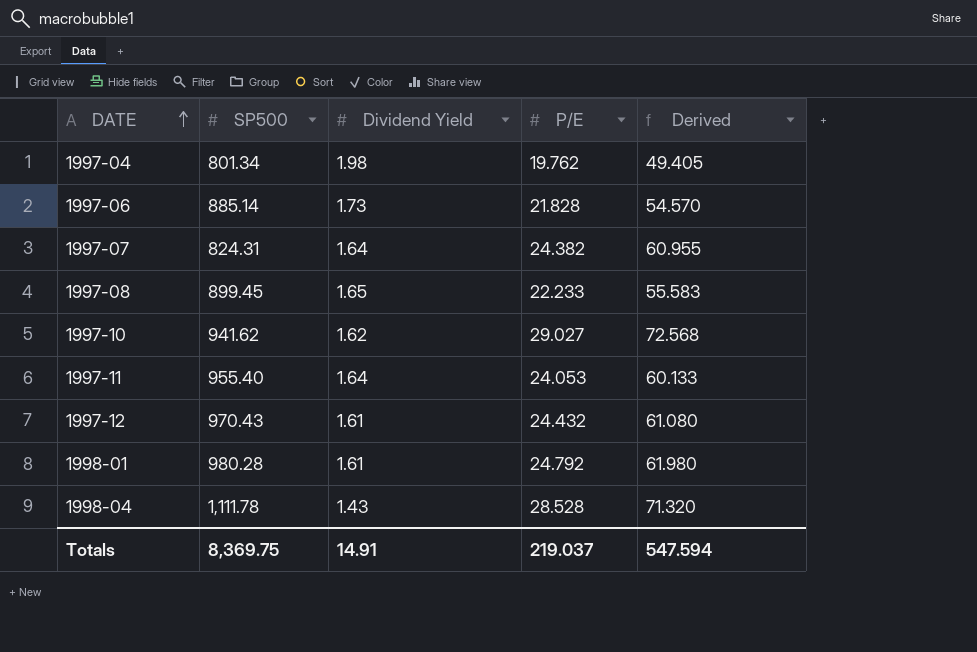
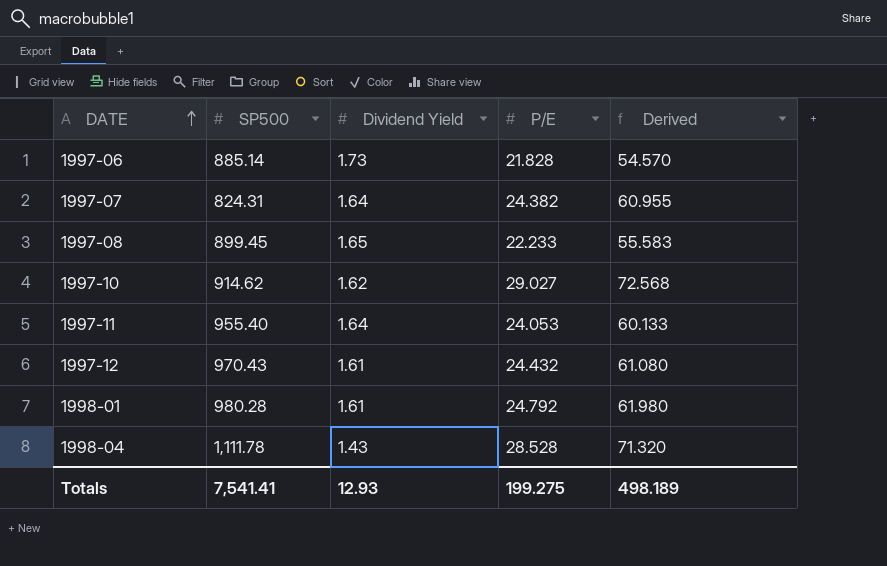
row 1997-04: 801.34 | 1.98 | 19.762 | 49.405 -> none
1997-10 | SP500: 941.62 -> 914.62
Totals | SP500: 8,369.75 -> 7,541.41
Totals | Dividend Yield: 14.91 -> 12.93
Totals | P/E: 219.037 -> 199.275
Totals | Derived: 547.594 -> 498.189

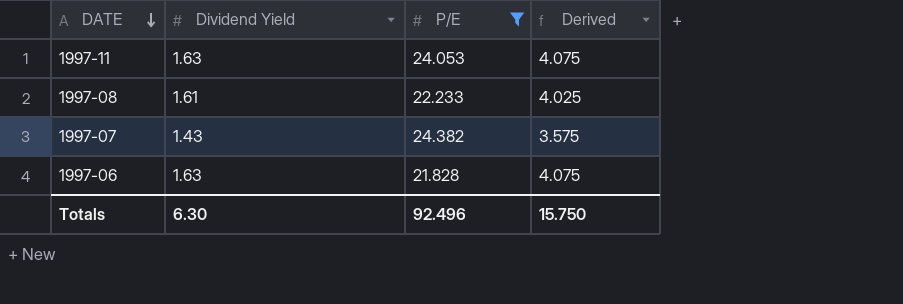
filter: none -> P/E <= 24.382
row order: DATE ascending -> DATE descending
column SP500 | position: 2 -> none
column Derived | formula: [P/E] * 2.5 -> [Dividend Yield] * 2.5
1997-11 | Dividend Yield: 1.64 -> 1.63
1997-08 | Dividend Yield: 1.65 -> 1.61
1997-07 | Dividend Yield: 1.64 -> 1.43
1997-06 | Dividend Yield: 1.73 -> 1.63
Totals | Dividend Yield: 12.93 -> 6.30
Totals | P/E: 199.275 -> 92.496
Totals | Derived: 498.189 -> 15.750

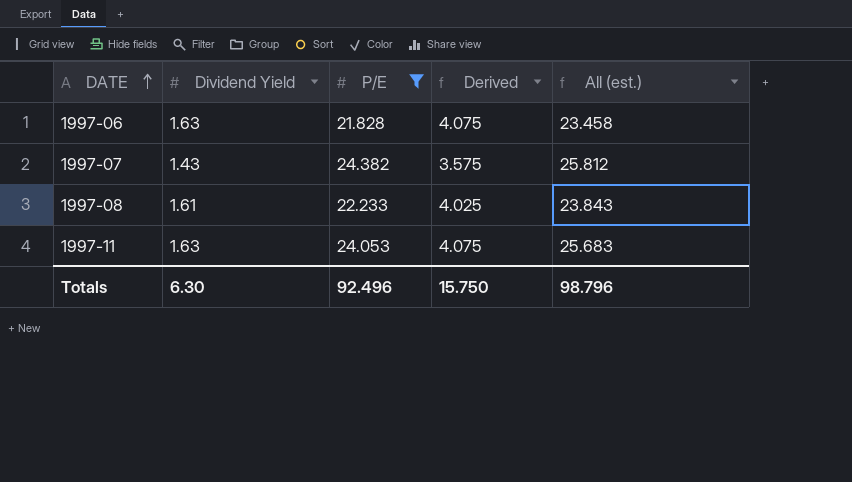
row order: DATE descending -> DATE ascending
column All (est.) | formula: none -> [Dividend Yield] + [P/E]

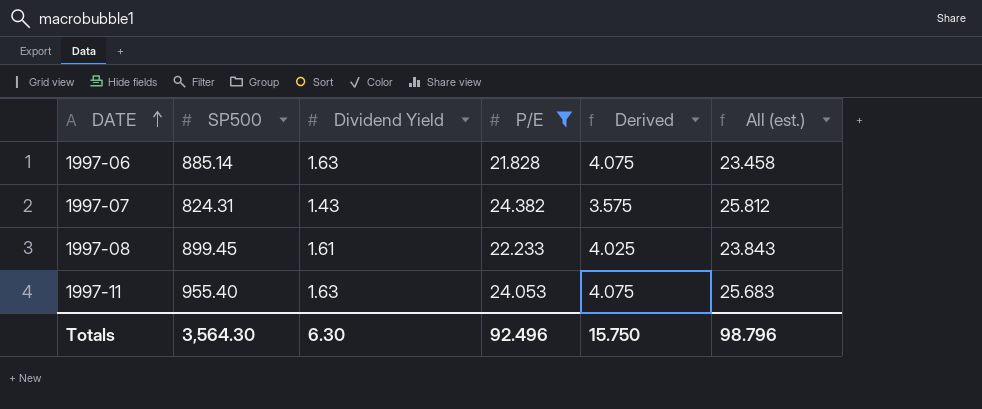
column SP500 | position: none -> 2

